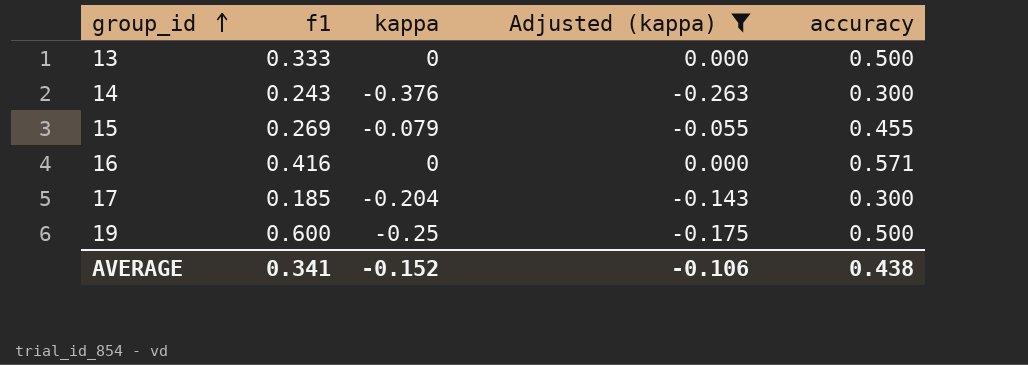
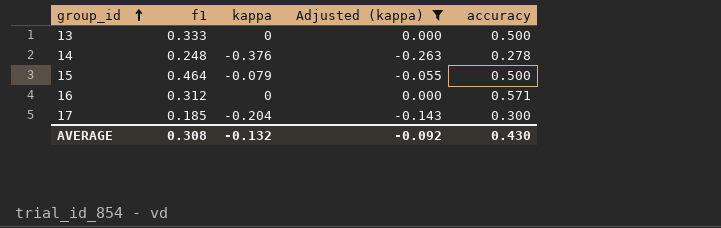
row 19: 0.600 | -0.25 | -0.175 | 0.500 -> none
14 | f1: 0.243 -> 0.248
14 | accuracy: 0.300 -> 0.278
15 | f1: 0.269 -> 0.464
15 | accuracy: 0.455 -> 0.500
16 | f1: 0.416 -> 0.312
AVERAGE | f1: 0.341 -> 0.308
AVERAGE | kappa: -0.152 -> -0.132
AVERAGE | Adjusted (kappa): -0.106 -> -0.092
AVERAGE | accuracy: 0.438 -> 0.430

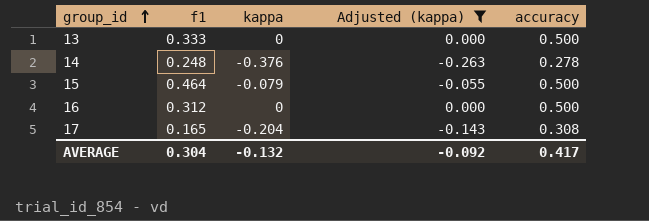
16 | accuracy: 0.571 -> 0.500
17 | f1: 0.185 -> 0.165
17 | accuracy: 0.300 -> 0.308
AVERAGE | f1: 0.308 -> 0.304
AVERAGE | accuracy: 0.430 -> 0.417

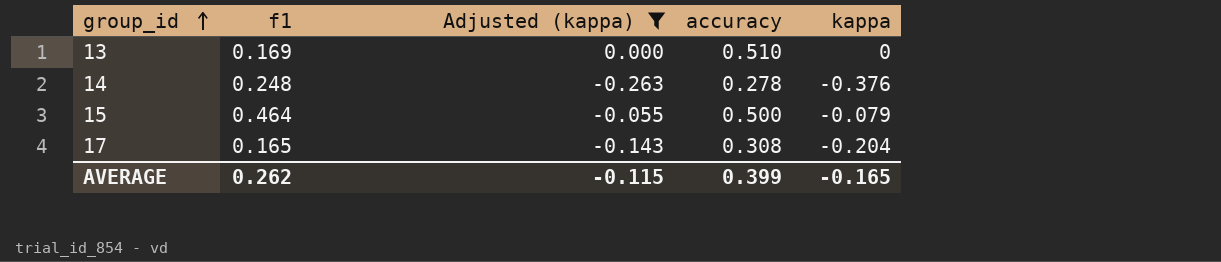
column kappa | position: 3 -> 5
row 16: 0.312 | 0 | 0.000 | 0.500 -> none
13 | f1: 0.333 -> 0.169
13 | accuracy: 0.500 -> 0.510
AVERAGE | f1: 0.304 -> 0.262
AVERAGE | Adjusted (kappa): -0.092 -> -0.115
AVERAGE | accuracy: 0.417 -> 0.399
AVERAGE | kappa: -0.132 -> -0.165

